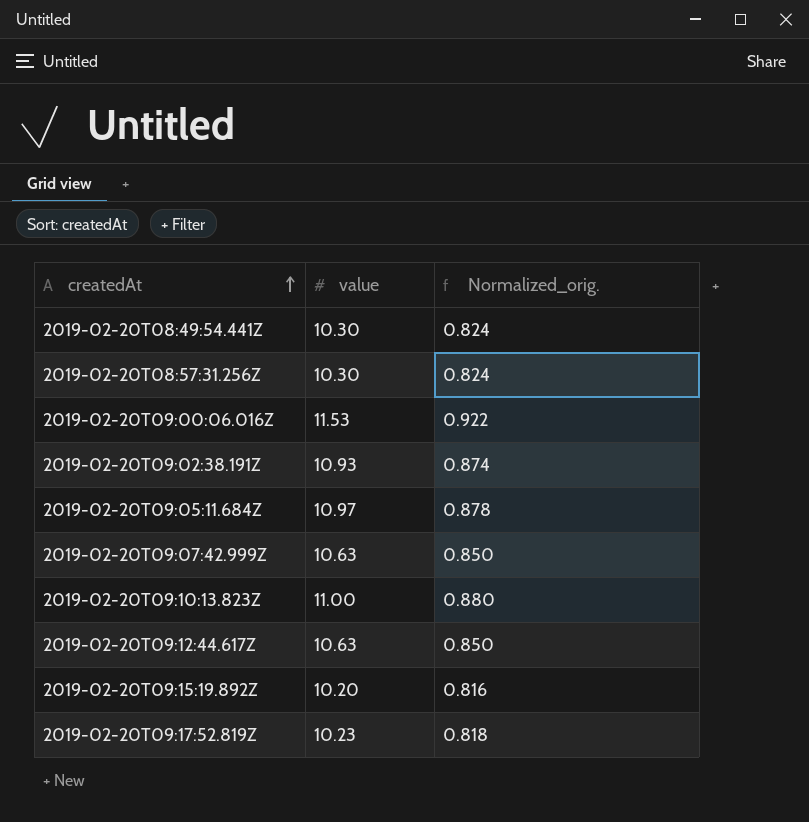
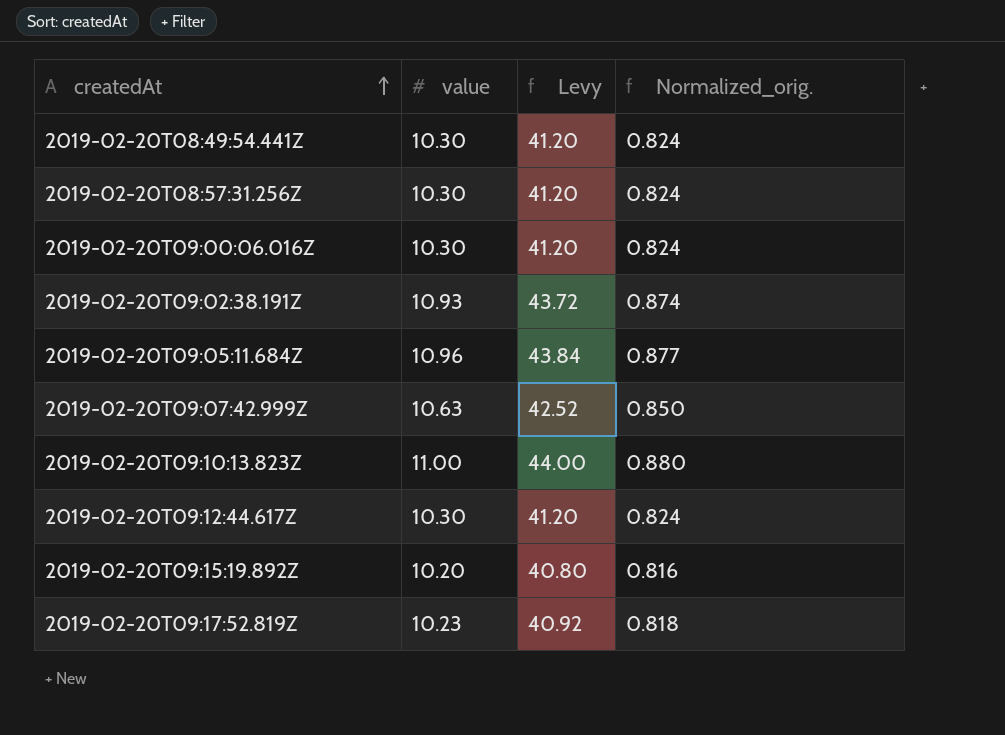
column Levy | formula: none -> [value] * 4
2019-02-20T09:00:06.016Z | value: 11.53 -> 10.30
2019-02-20T09:00:06.016Z | Normalized_orig.: 0.922 -> 0.824
2019-02-20T09:05:11.684Z | value: 10.97 -> 10.96
2019-02-20T09:05:11.684Z | Normalized_orig.: 0.878 -> 0.877
2019-02-20T09:12:44.617Z | value: 10.63 -> 10.30
2019-02-20T09:12:44.617Z | Normalized_orig.: 0.850 -> 0.824

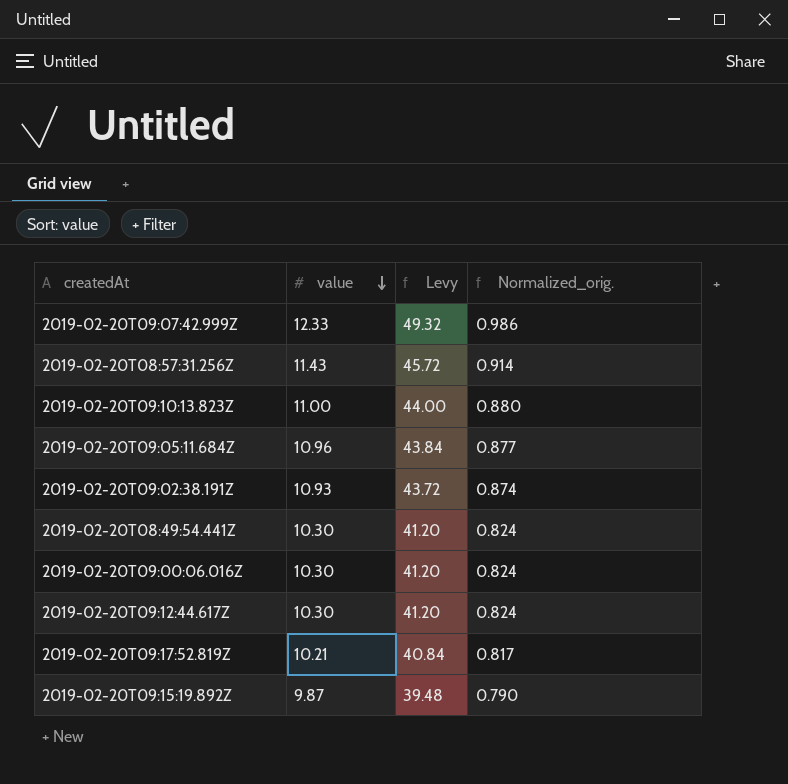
row order: createdAt ascending -> value descending
2019-02-20T09:07:42.999Z | value: 10.63 -> 12.33
2019-02-20T09:07:42.999Z | Levy: 42.52 -> 49.32
2019-02-20T09:07:42.999Z | Normalized_orig.: 0.850 -> 0.986
2019-02-20T08:57:31.256Z | value: 10.30 -> 11.43
2019-02-20T08:57:31.256Z | Levy: 41.20 -> 45.72
2019-02-20T08:57:31.256Z | Normalized_orig.: 0.824 -> 0.914
2019-02-20T09:17:52.819Z | value: 10.23 -> 10.21
2019-02-20T09:17:52.819Z | Levy: 40.92 -> 40.84
2019-02-20T09:17:52.819Z | Normalized_orig.: 0.818 -> 0.817
2019-02-20T09:15:19.892Z | value: 10.20 -> 9.87
2019-02-20T09:15:19.892Z | Levy: 40.80 -> 39.48
2019-02-20T09:15:19.892Z | Normalized_orig.: 0.816 -> 0.790

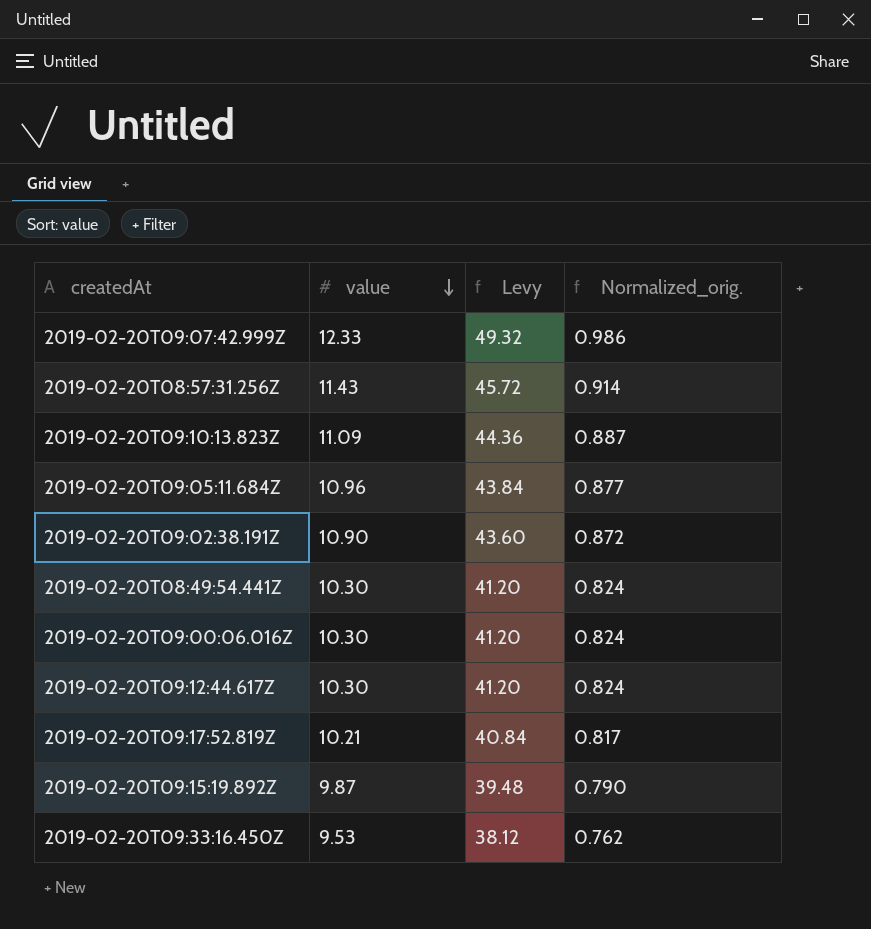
2019-02-20T09:10:13.823Z | value: 11.00 -> 11.09
2019-02-20T09:10:13.823Z | Levy: 44.00 -> 44.36
2019-02-20T09:10:13.823Z | Normalized_orig.: 0.880 -> 0.887
2019-02-20T09:02:38.191Z | value: 10.93 -> 10.90
2019-02-20T09:02:38.191Z | Levy: 43.72 -> 43.60
2019-02-20T09:02:38.191Z | Normalized_orig.: 0.874 -> 0.872
row 2019-02-20T09:33:16.450Z: none -> 9.53 | 38.12 | 0.762

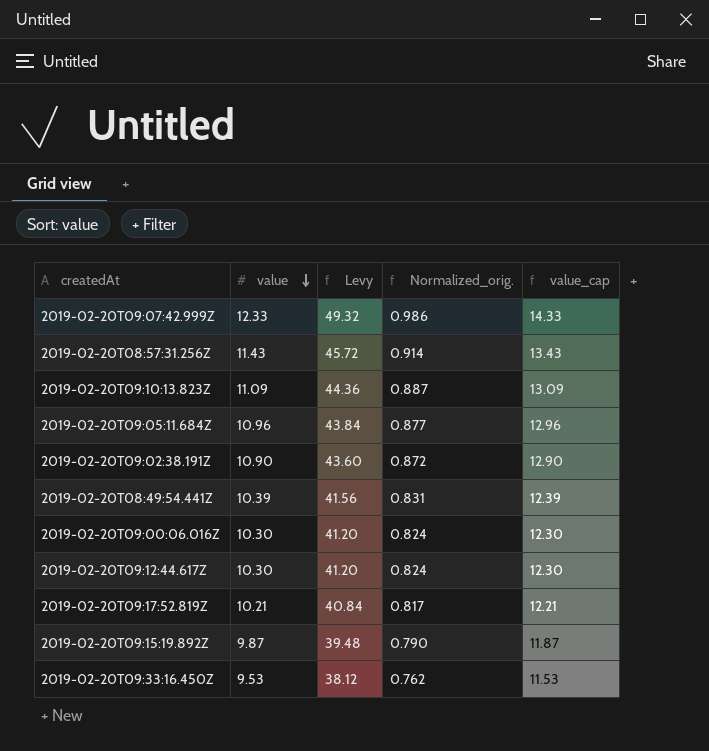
column value_cap | formula: none -> [value] + 2
2019-02-20T08:49:54.441Z | value: 10.30 -> 10.39
2019-02-20T08:49:54.441Z | Levy: 41.20 -> 41.56
2019-02-20T08:49:54.441Z | Normalized_orig.: 0.824 -> 0.831

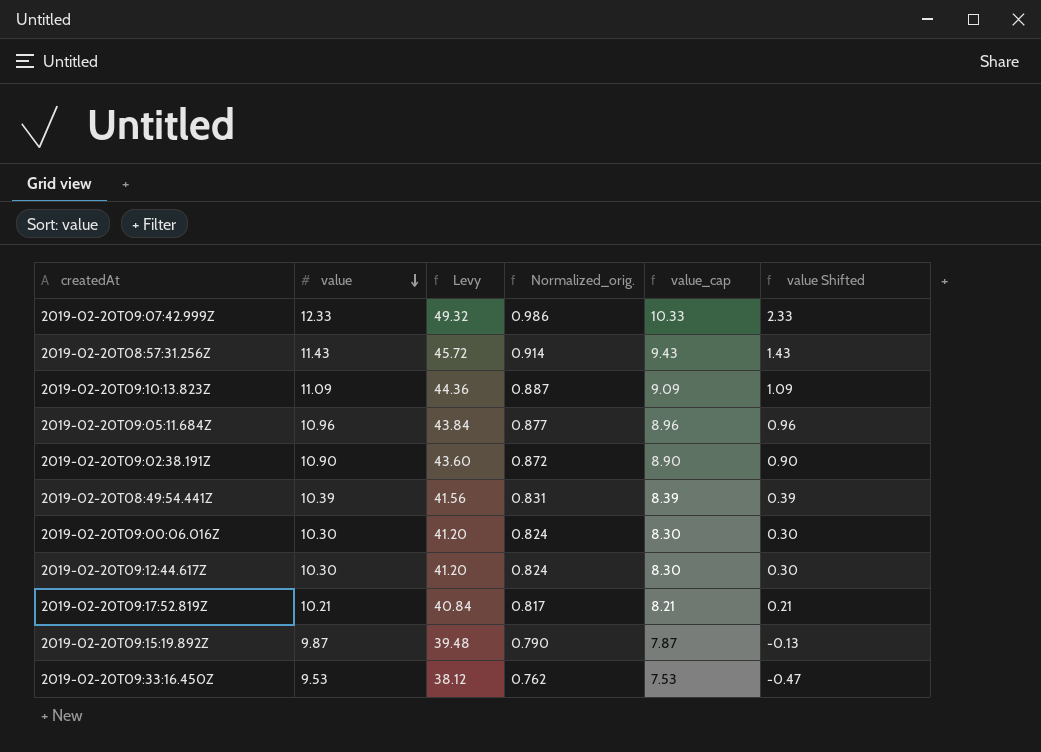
column value_cap | formula: [value] + 2 -> [value] - 2
column value Shifted | formula: none -> [value] - 10

